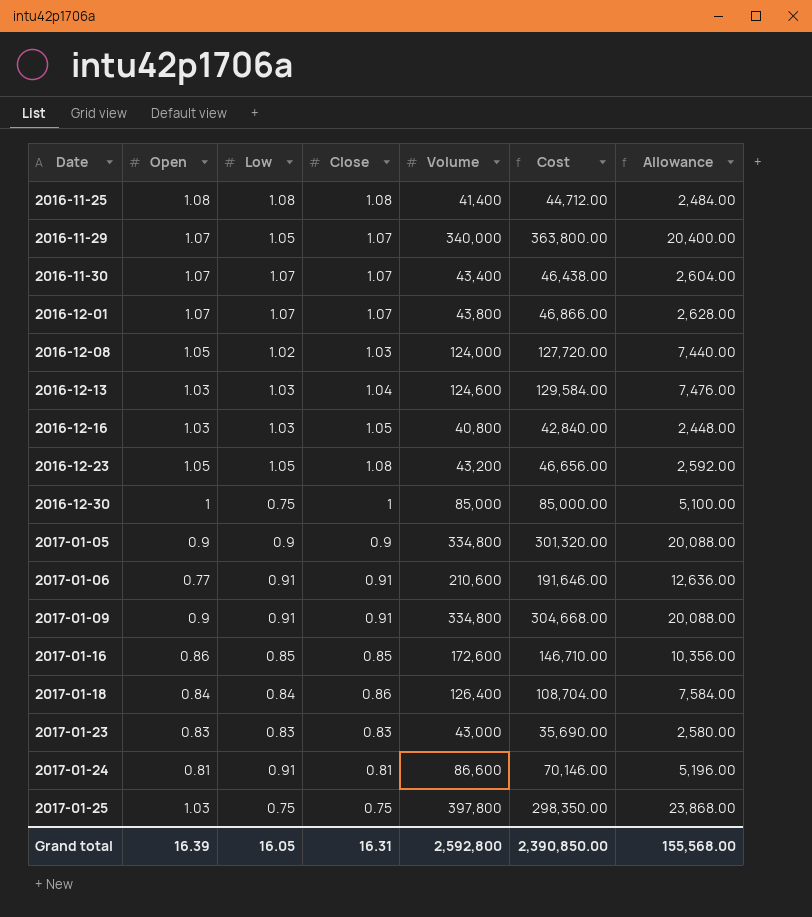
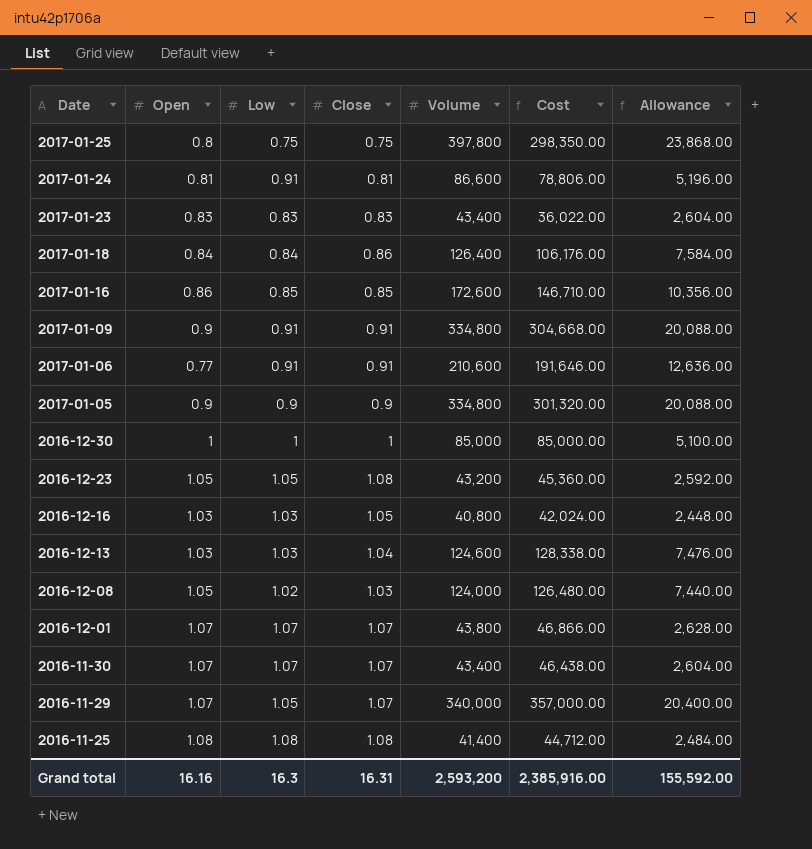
row order: Date ascending -> Date descending
column Cost | formula: [Close] * [Volume] -> [Low] * [Volume]
2017-01-25 | Open: 1.03 -> 0.8
2017-01-23 | Volume: 43,000 -> 43,400
2017-01-23 | Allowance: 2,580.00 -> 2,604.00
2016-12-30 | Low: 0.75 -> 1
Grand total | Open: 16.39 -> 16.16
Grand total | Low: 16.05 -> 16.3
Grand total | Volume: 2,592,800 -> 2,593,200
Grand total | Cost: 2,390,850.00 -> 2,385,916.00
Grand total | Allowance: 155,568.00 -> 155,592.00

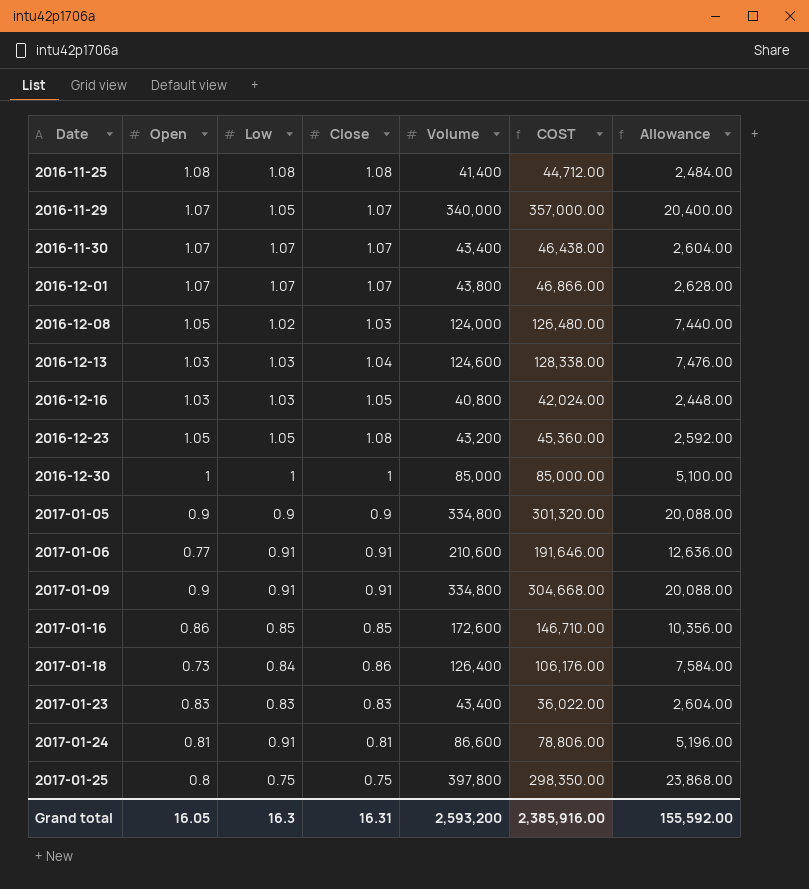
row order: Date descending -> Date ascending
column name: Cost -> COST
2017-01-18 | Open: 0.84 -> 0.73
Grand total | Open: 16.16 -> 16.05

